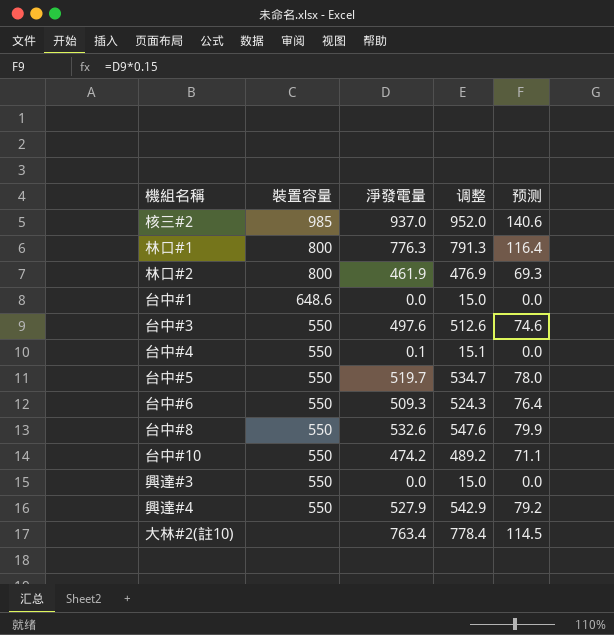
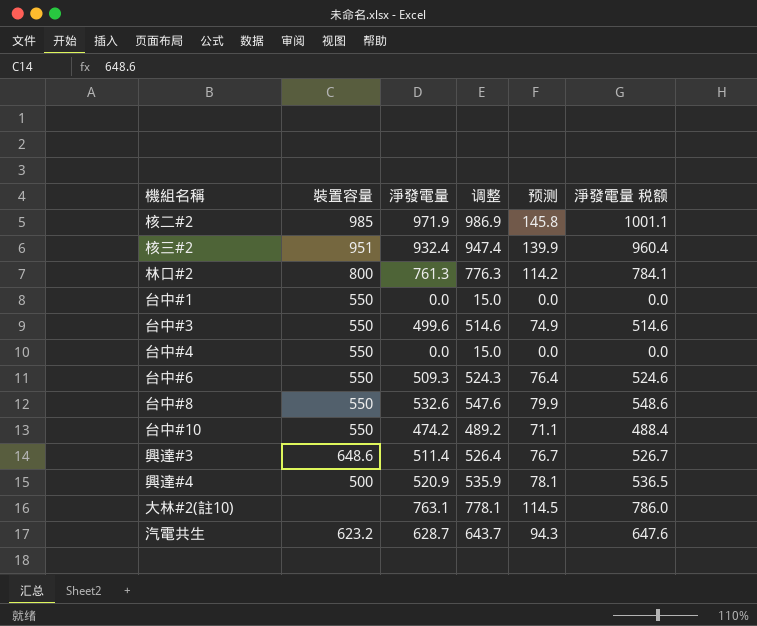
column 淨發電量 税额 | formula: none -> [淨發電量] * 1.03
row 林口#1: 800 | 776.3 | 791.3 | 116.4 -> none
row 台中#5: 550 | 519.7 | 534.7 | 78.0 -> none
row 核二#2: none -> 985 | 971.9 | 986.9 | 145.8 | 1001.1
核三#2 | 裝置容量: 985 -> 951
核三#2 | 淨發電量: 937.0 -> 932.4
核三#2 | 调整: 952.0 -> 947.4
核三#2 | 预测: 140.6 -> 139.9
林口#2 | 淨發電量: 461.9 -> 761.3
林口#2 | 调整: 476.9 -> 776.3
林口#2 | 预测: 69.3 -> 114.2
台中#1 | 裝置容量: 648.6 -> 550
台中#3 | 淨發電量: 497.6 -> 499.6
台中#3 | 调整: 512.6 -> 514.6
台中#3 | 预测: 74.6 -> 74.9
台中#4 | 淨發電量: 0.1 -> 0.0
台中#4 | 调整: 15.1 -> 15.0
興達#3 | 裝置容量: 550 -> 648.6
興達#3 | 淨發電量: 0.0 -> 511.4
興達#3 | 调整: 15.0 -> 526.4
興達#3 | 预测: 0.0 -> 76.7
興達#4 | 裝置容量: 550 -> 500
興達#4 | 淨發電量: 527.9 -> 520.9
興達#4 | 调整: 542.9 -> 535.9
興達#4 | 预测: 79.2 -> 78.1
大林#2(註10) | 淨發電量: 763.4 -> 763.1
大林#2(註10) | 调整: 778.4 -> 778.1
row 汽電共生: none -> 623.2 | 628.7 | 643.7 | 94.3 | 647.6

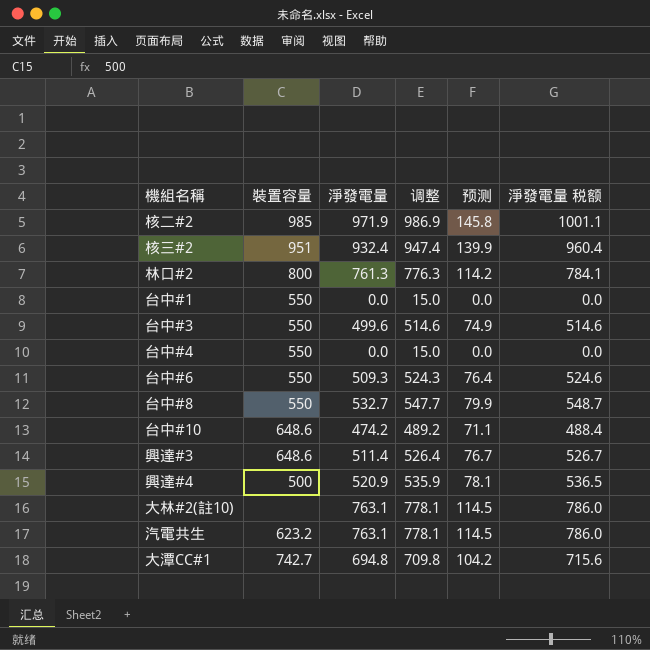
台中#8 | 淨發電量: 532.6 -> 532.7
台中#8 | 调整: 547.6 -> 547.7
台中#8 | 淨發電量 税额: 548.6 -> 548.7
台中#10 | 裝置容量: 550 -> 648.6
汽電共生 | 淨發電量: 628.7 -> 763.1
汽電共生 | 调整: 643.7 -> 778.1
汽電共生 | 预测: 94.3 -> 114.5
汽電共生 | 淨發電量 税额: 647.6 -> 786.0
row 大潭CC#1: none -> 742.7 | 694.8 | 709.8 | 104.2 | 715.6

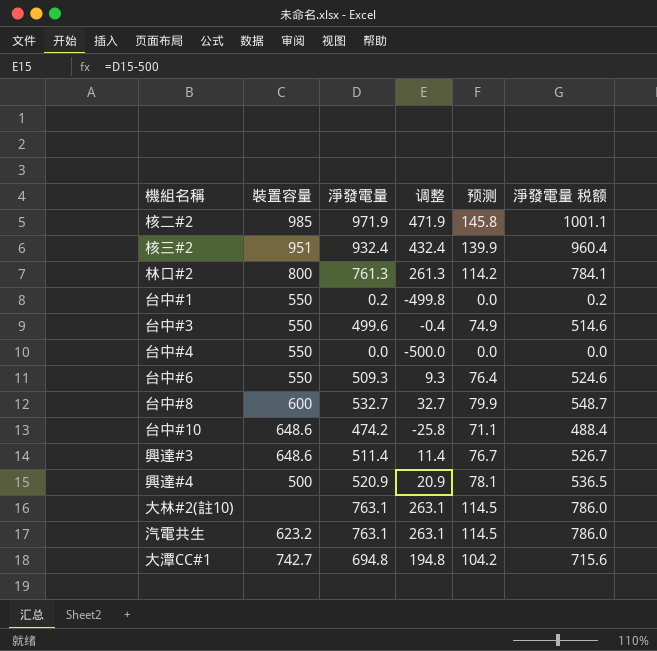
column 调整 | formula: [淨發電量] + 15 -> [淨發電量] - 500
台中#1 | 淨發電量: 0.0 -> 0.2
台中#1 | 淨發電量 税额: 0.0 -> 0.2
台中#8 | 裝置容量: 550 -> 600

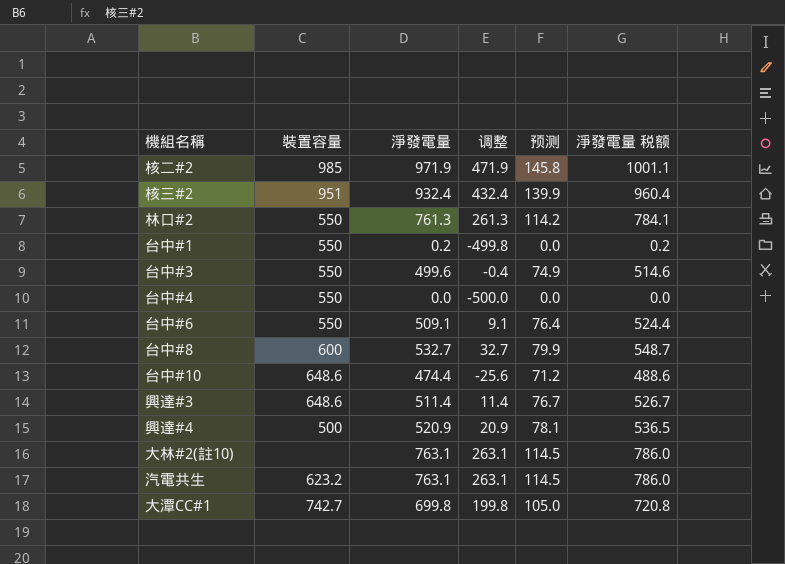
林口#2 | 裝置容量: 800 -> 550
台中#6 | 淨發電量: 509.3 -> 509.1
台中#6 | 调整: 9.3 -> 9.1
台中#6 | 淨發電量 税额: 524.6 -> 524.4
台中#10 | 淨發電量: 474.2 -> 474.4
台中#10 | 调整: -25.8 -> -25.6
台中#10 | 预测: 71.1 -> 71.2
台中#10 | 淨發電量 税额: 488.4 -> 488.6
大潭CC#1 | 淨發電量: 694.8 -> 699.8
大潭CC#1 | 调整: 194.8 -> 199.8
大潭CC#1 | 预测: 104.2 -> 105.0
大潭CC#1 | 淨發電量 税额: 715.6 -> 720.8

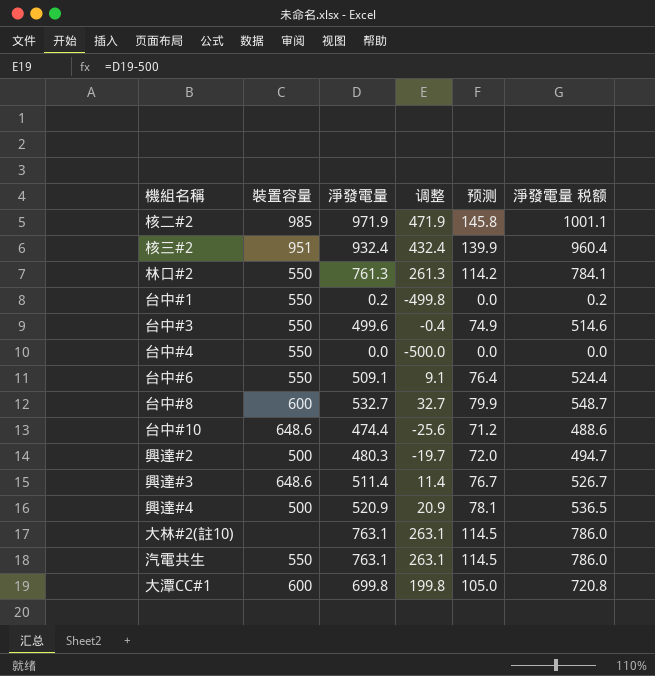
row 興達#2: none -> 500 | 480.3 | -19.7 | 72.0 | 494.7
汽電共生 | 裝置容量: 623.2 -> 550
大潭CC#1 | 裝置容量: 742.7 -> 600

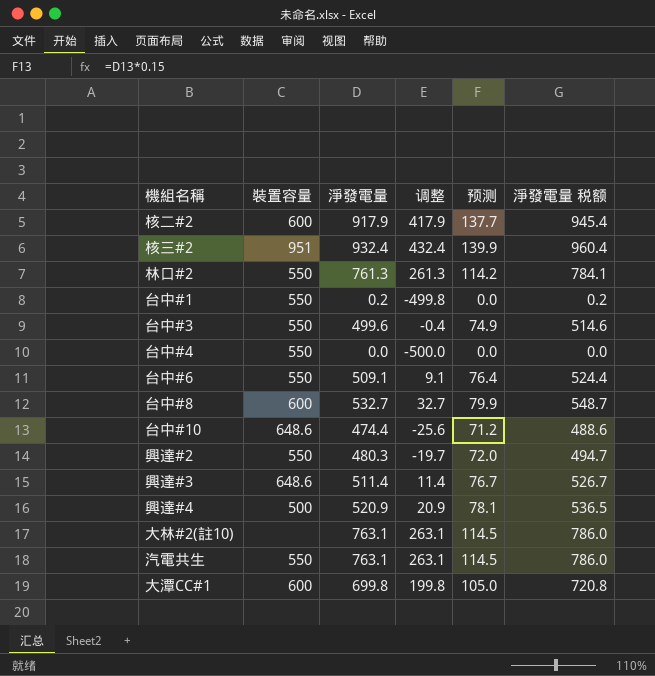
核二#2 | 裝置容量: 985 -> 600
核二#2 | 淨發電量: 971.9 -> 917.9
核二#2 | 调整: 471.9 -> 417.9
核二#2 | 预测: 145.8 -> 137.7
核二#2 | 淨發電量 税额: 1001.1 -> 945.4
興達#2 | 裝置容量: 500 -> 550

